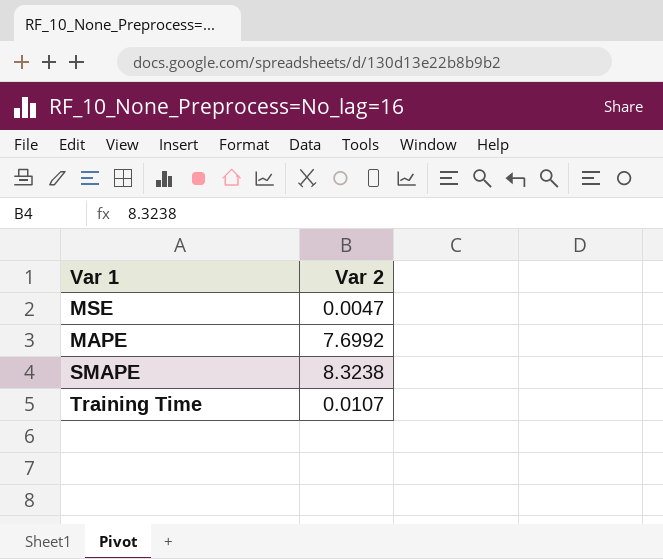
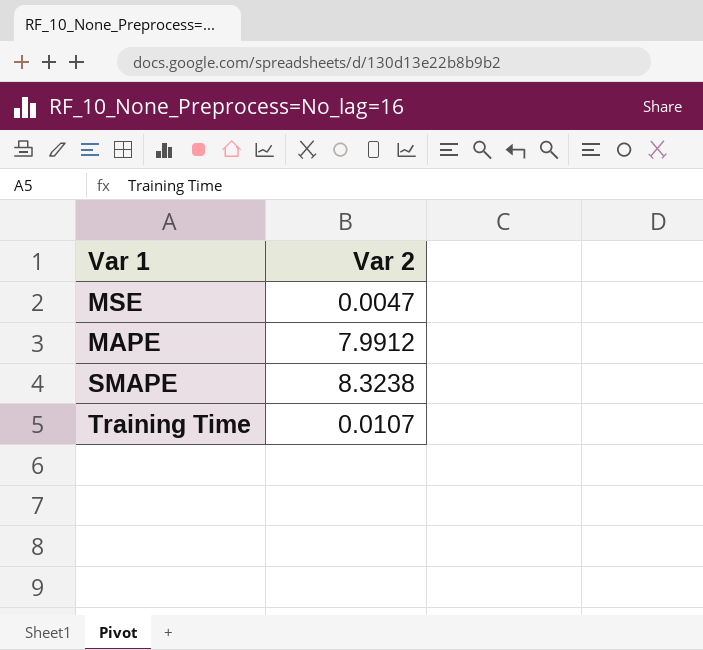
MAPE | Var 2: 7.6992 -> 7.9912

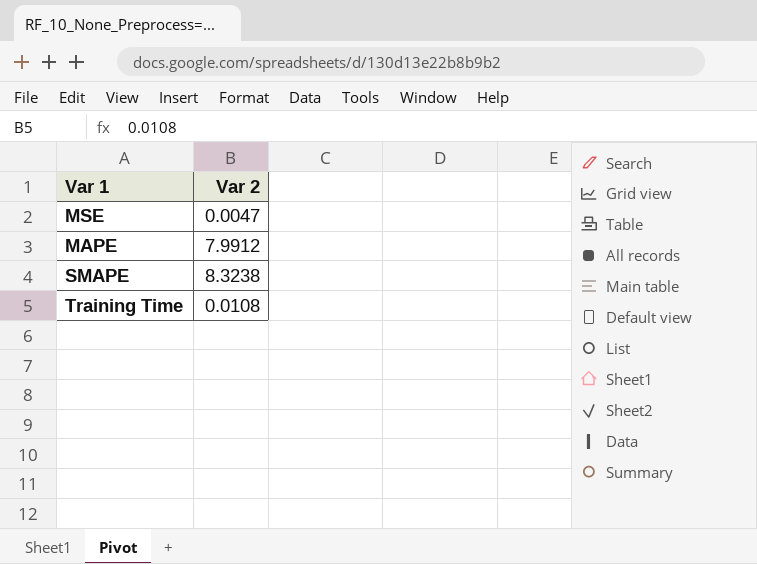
Training Time | Var 2: 0.0107 -> 0.0108

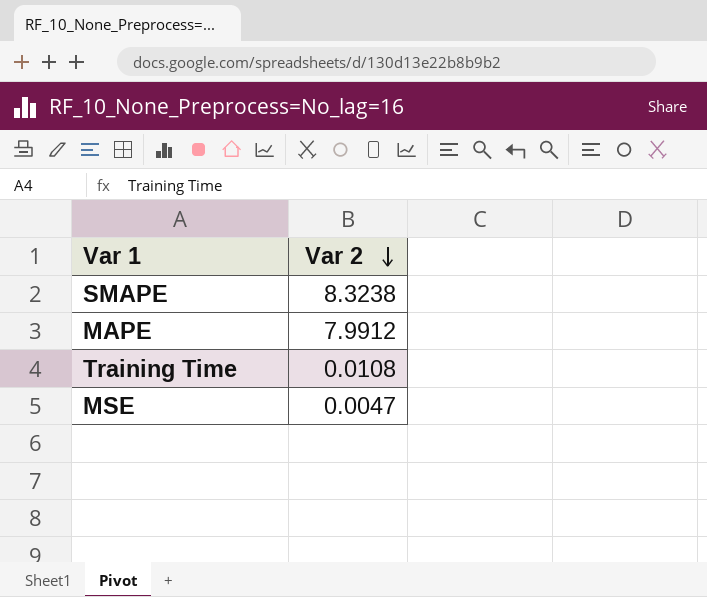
row order: none -> Var 2 descending

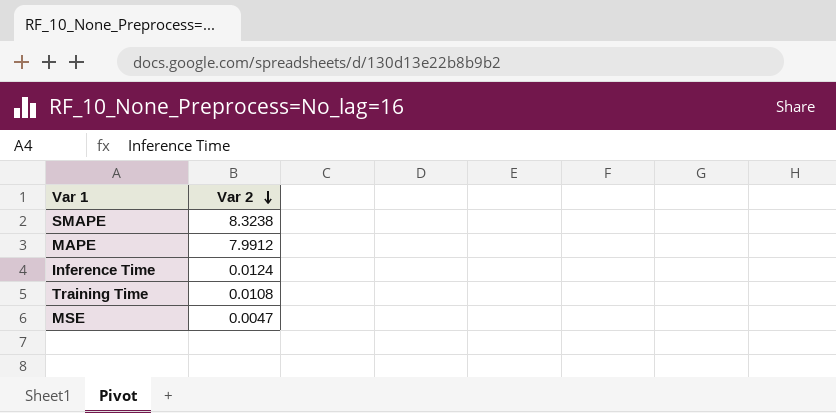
row Inference Time: none -> 0.0124

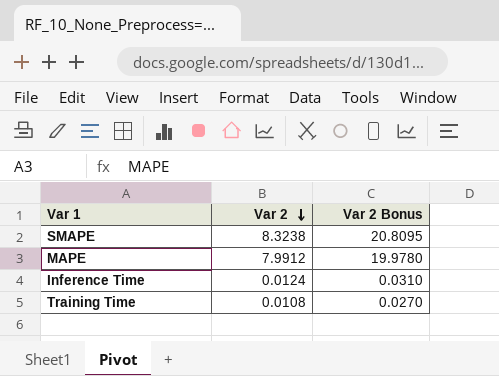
column Var 2 Bonus | formula: none -> [Var 2] * 2.5
row MSE: 0.0047 -> none

